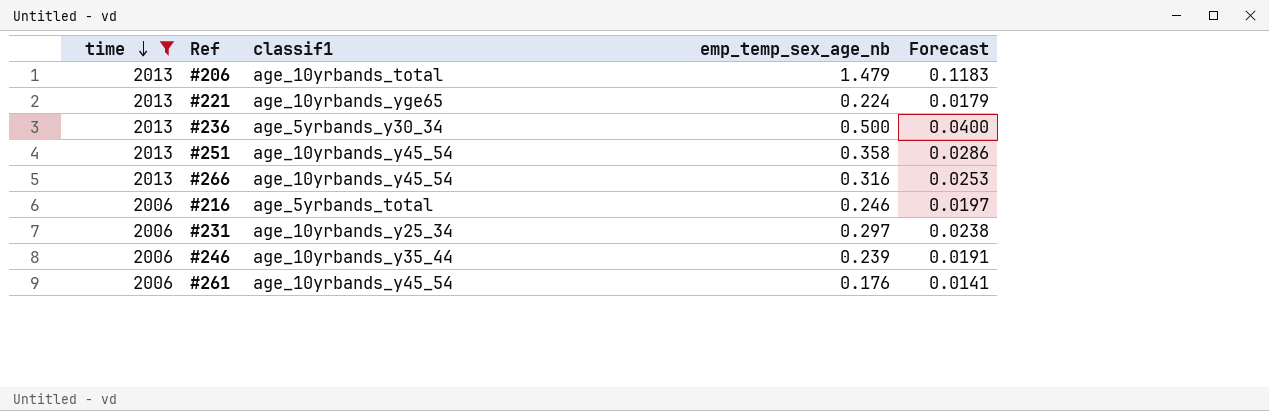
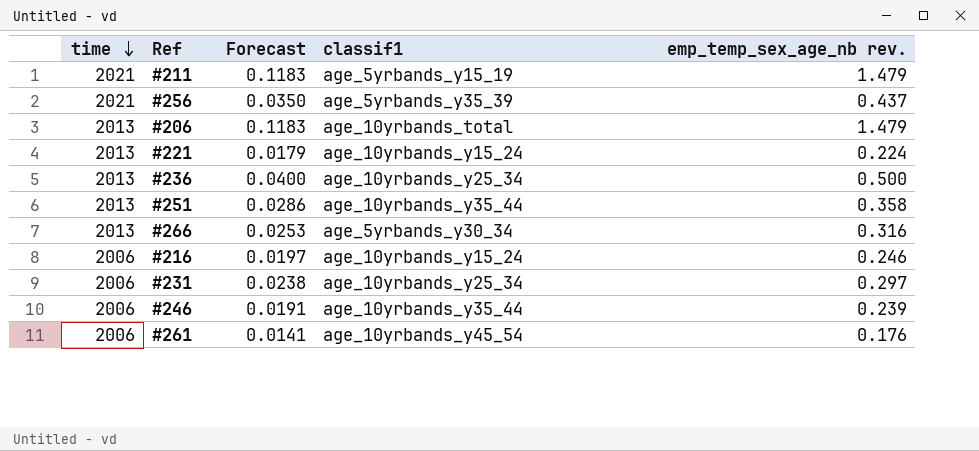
filter: time != 2021 -> none
column Forecast | position: 5 -> 3
column name: emp_temp_sex_age_nb -> emp_temp_sex_age_nb rev.
#221 | classif1: age_10yrbands_yge65 -> age_10yrbands_y15_24
#236 | classif1: age_5yrbands_y30_34 -> age_10yrbands_y25_34
#251 | classif1: age_10yrbands_y45_54 -> age_10yrbands_y35_44
#266 | classif1: age_10yrbands_y45_54 -> age_5yrbands_y30_34
#216 | classif1: age_5yrbands_total -> age_10yrbands_y15_24

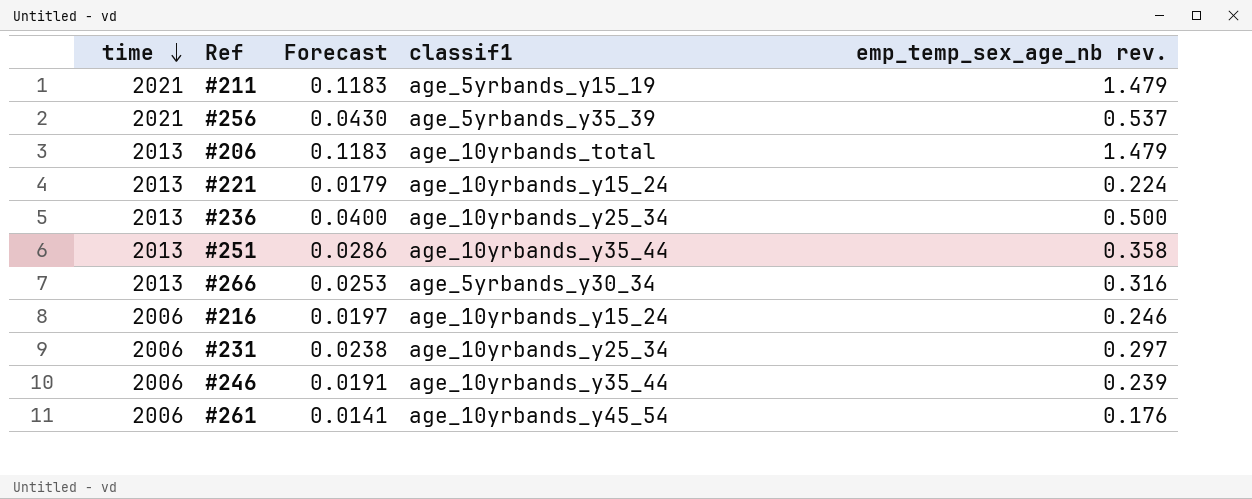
#256 | Forecast: 0.0350 -> 0.0430
#256 | emp_temp_sex_age_nb rev.: 0.437 -> 0.537

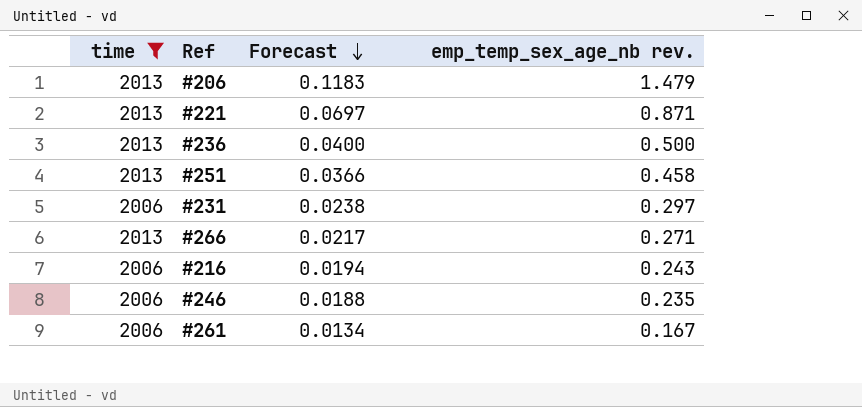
filter: none -> time != 2021
row order: time descending -> Forecast descending
column classif1 | position: 4 -> none
#221 | Forecast: 0.0179 -> 0.0697
#221 | emp_temp_sex_age_nb rev.: 0.224 -> 0.871
#251 | Forecast: 0.0286 -> 0.0366
#251 | emp_temp_sex_age_nb rev.: 0.358 -> 0.458
#266 | Forecast: 0.0253 -> 0.0217
#266 | emp_temp_sex_age_nb rev.: 0.316 -> 0.271
#216 | Forecast: 0.0197 -> 0.0194
#216 | emp_temp_sex_age_nb rev.: 0.246 -> 0.243
#246 | Forecast: 0.0191 -> 0.0188
#246 | emp_temp_sex_age_nb rev.: 0.239 -> 0.235
#261 | Forecast: 0.0141 -> 0.0134
#261 | emp_temp_sex_age_nb rev.: 0.176 -> 0.167

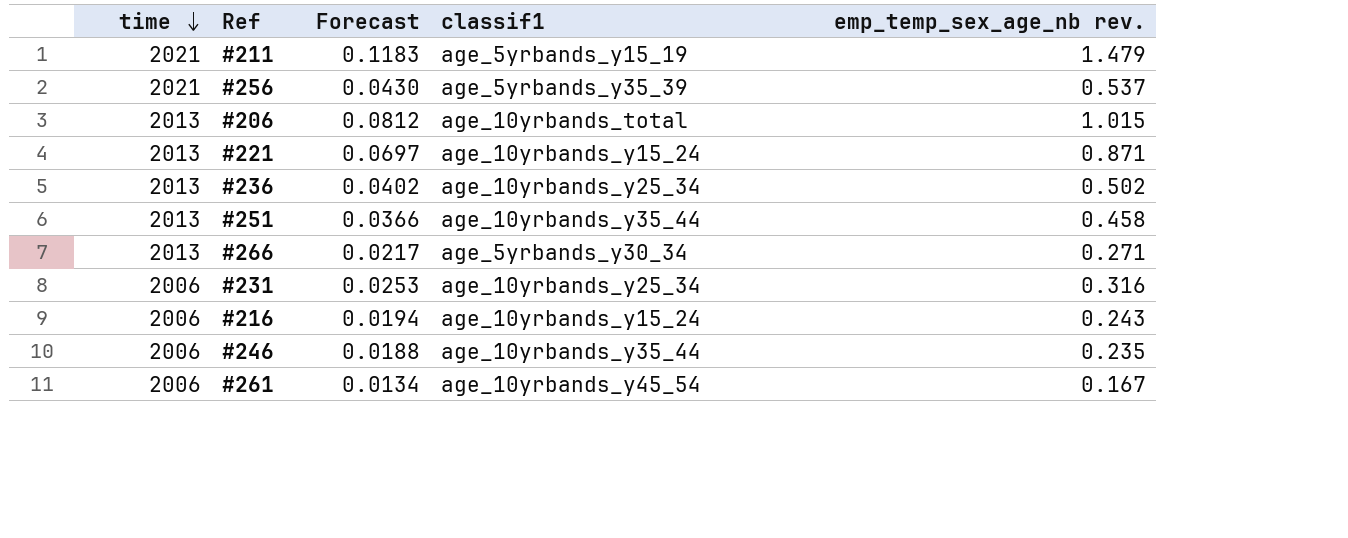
filter: time != 2021 -> none
row order: Forecast descending -> time descending
column classif1 | position: none -> 4
#206 | Forecast: 0.1183 -> 0.0812
#206 | emp_temp_sex_age_nb rev.: 1.479 -> 1.015
#236 | Forecast: 0.0400 -> 0.0402
#236 | emp_temp_sex_age_nb rev.: 0.500 -> 0.502
#231 | Forecast: 0.0238 -> 0.0253
#231 | emp_temp_sex_age_nb rev.: 0.297 -> 0.316

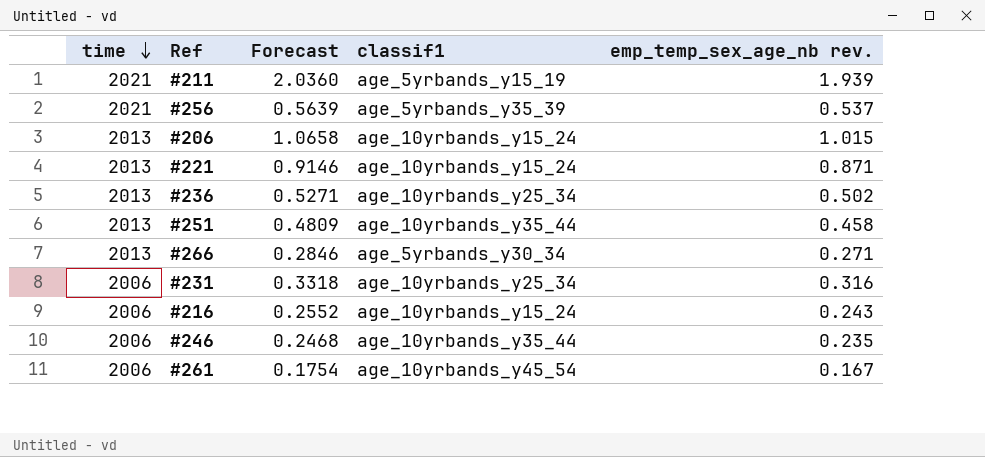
column Forecast | formula: [emp_temp_sex_age_nb rev.] * 0.08 -> [emp_temp_sex_age_nb rev.] * 1.05
#211 | emp_temp_sex_age_nb rev.: 1.479 -> 1.939
#206 | classif1: age_10yrbands_total -> age_10yrbands_y15_24

